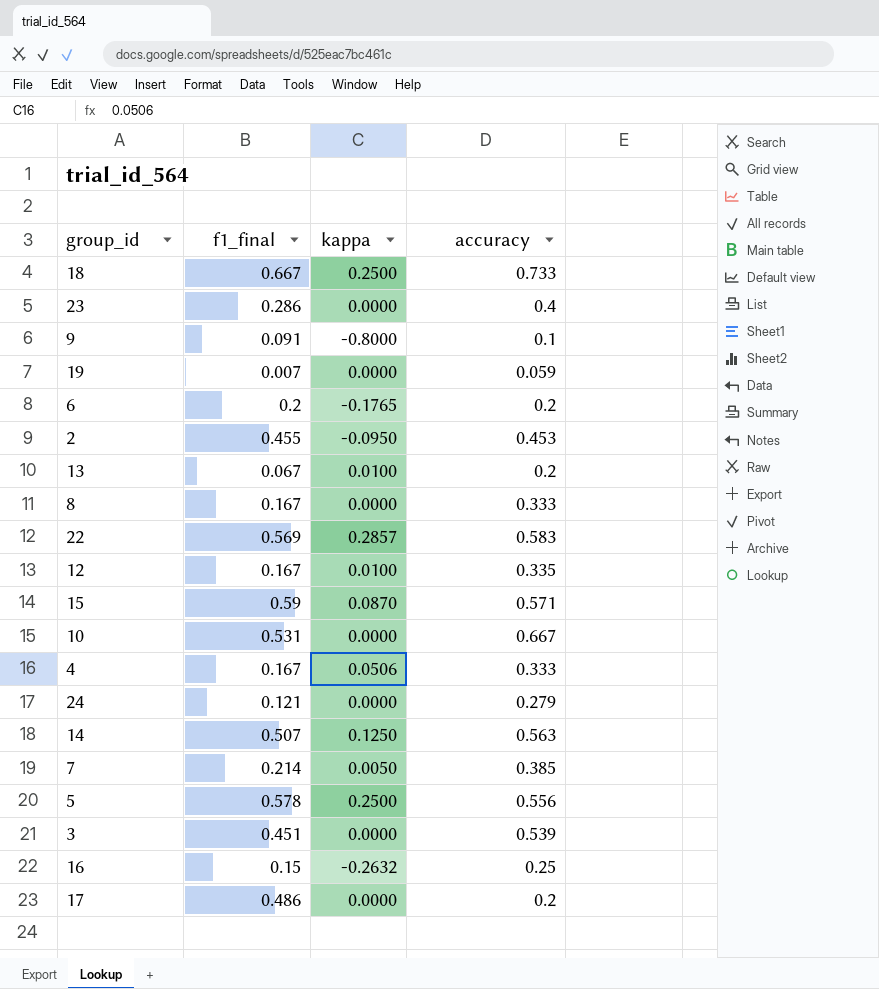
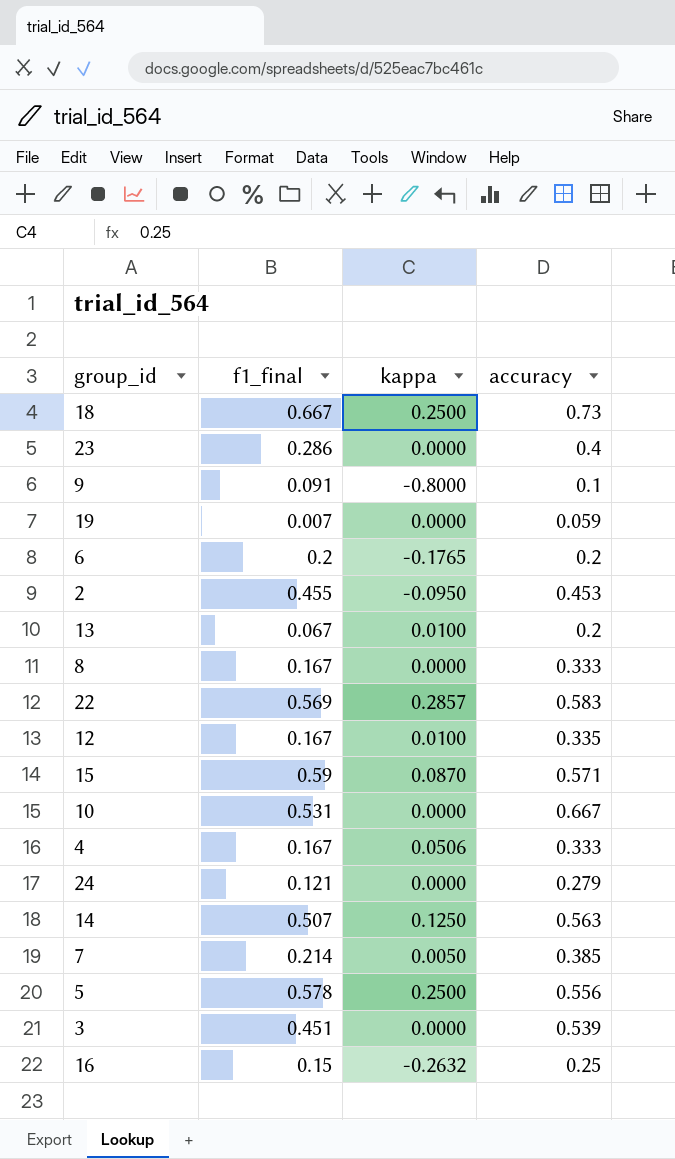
row 17: 0.486 | 0.0000 | 0.2 -> none
18 | accuracy: 0.733 -> 0.73

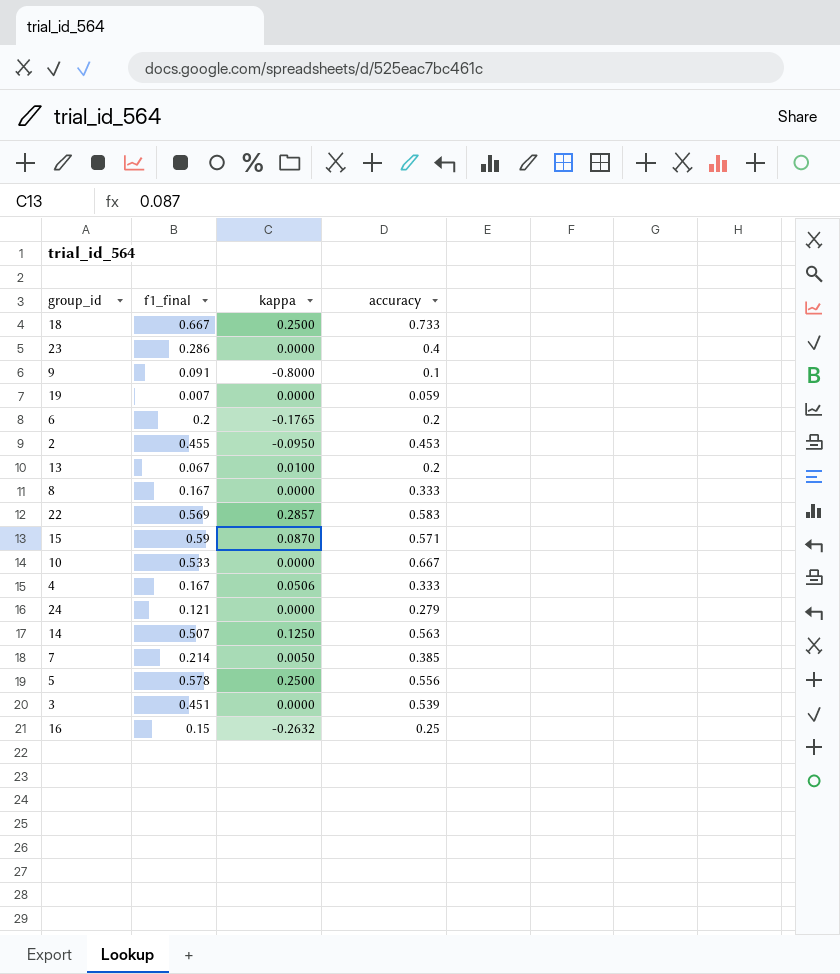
row 12: 0.167 | 0.0100 | 0.335 -> none
18 | accuracy: 0.73 -> 0.733
10 | f1_final: 0.531 -> 0.533

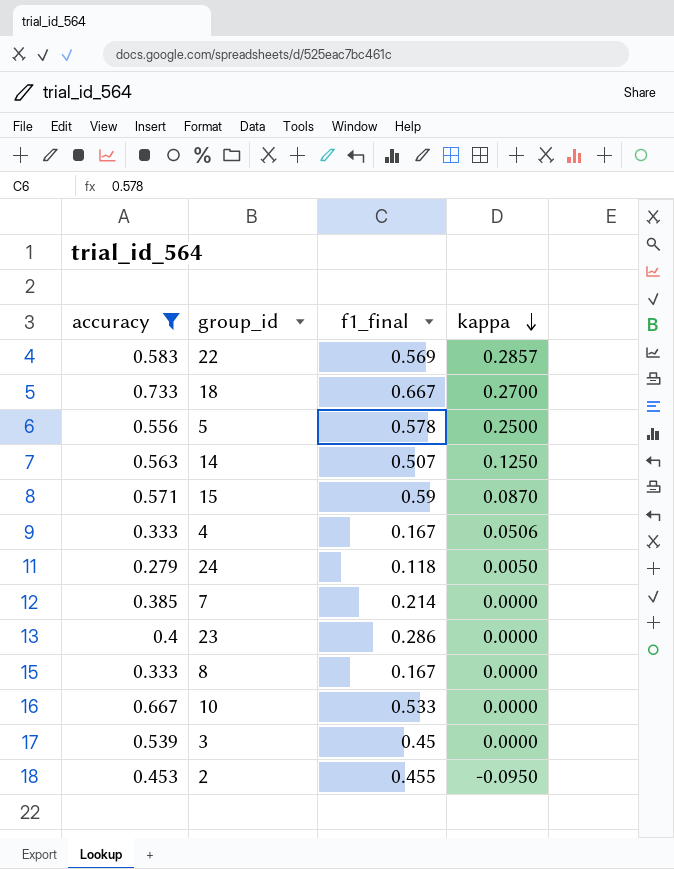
filter: none -> accuracy >= 0.279
row order: none -> kappa descending
column accuracy | position: 4 -> 1
18 | kappa: 0.2500 -> 0.2700
24 | f1_final: 0.121 -> 0.118
24 | kappa: 0.0000 -> 0.0050
7 | kappa: 0.0050 -> 0.0000
3 | f1_final: 0.451 -> 0.45

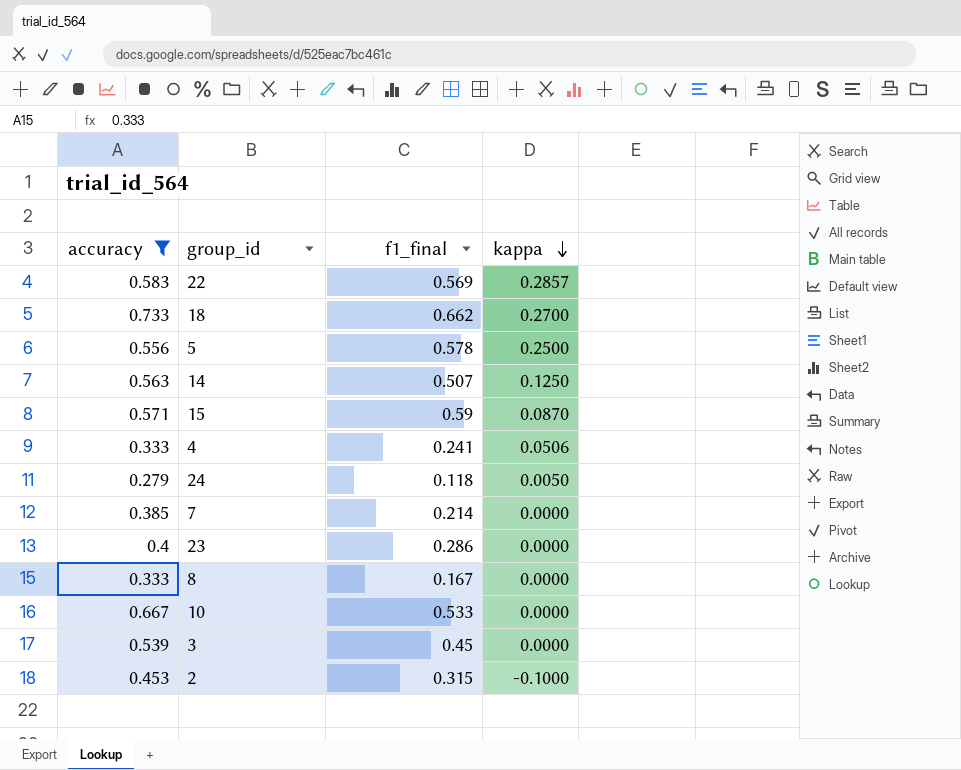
18 | f1_final: 0.667 -> 0.662
4 | f1_final: 0.167 -> 0.241
2 | f1_final: 0.455 -> 0.315
2 | kappa: -0.0950 -> -0.1000

